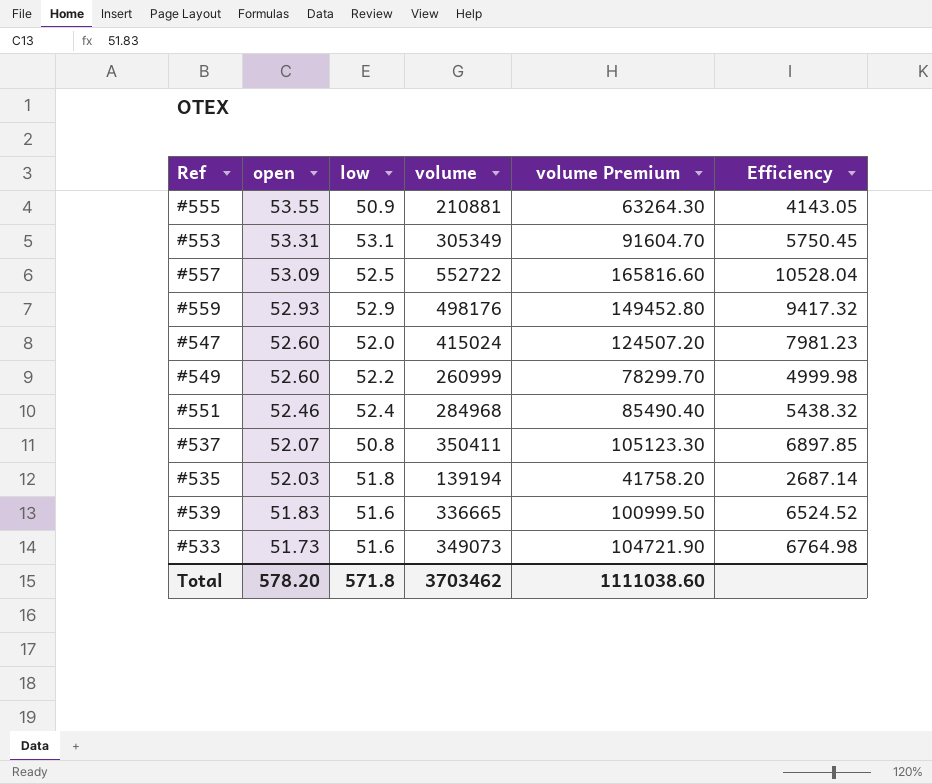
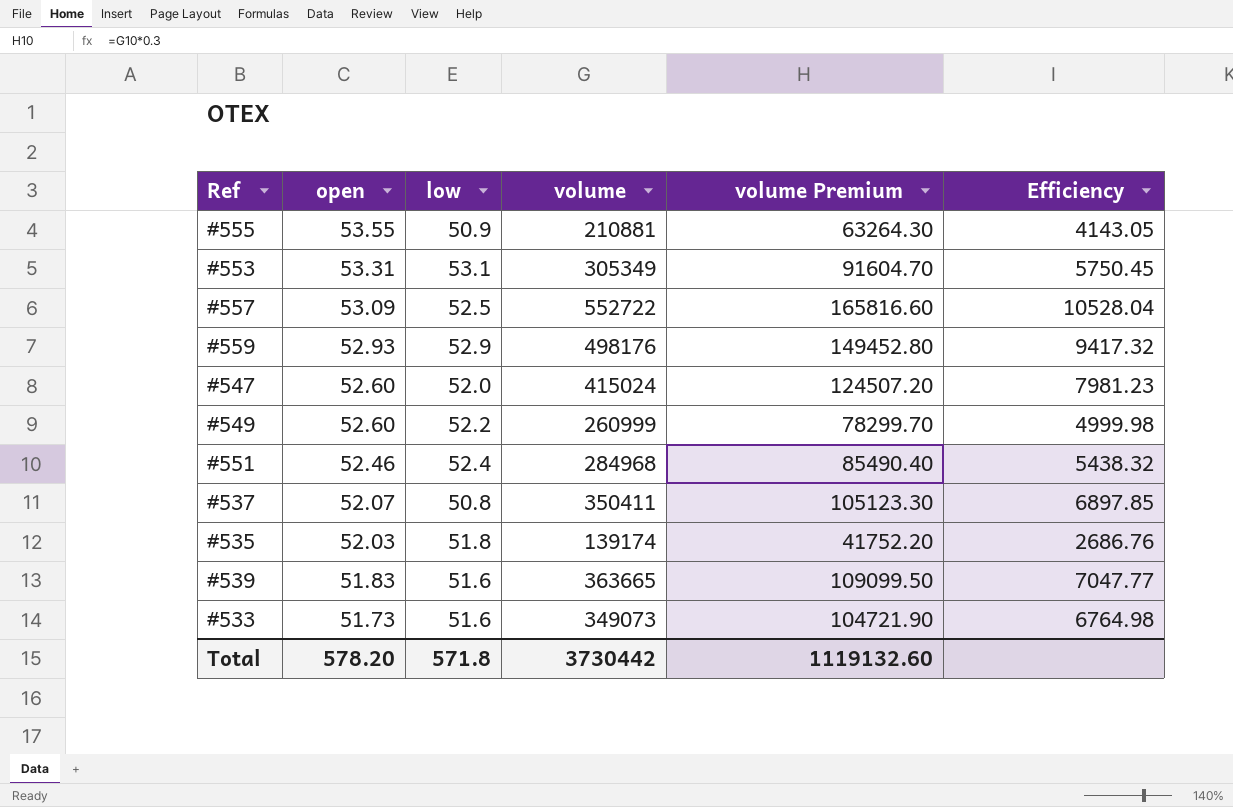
#535 | volume: 139194 -> 139174
#535 | volume Premium: 41758.20 -> 41752.20
#535 | Efficiency: 2687.14 -> 2686.76
#539 | volume: 336665 -> 363665
#539 | volume Premium: 100999.50 -> 109099.50
#539 | Efficiency: 6524.52 -> 7047.77
Total | volume: 3703462 -> 3730442
Total | volume Premium: 1111038.60 -> 1119132.60

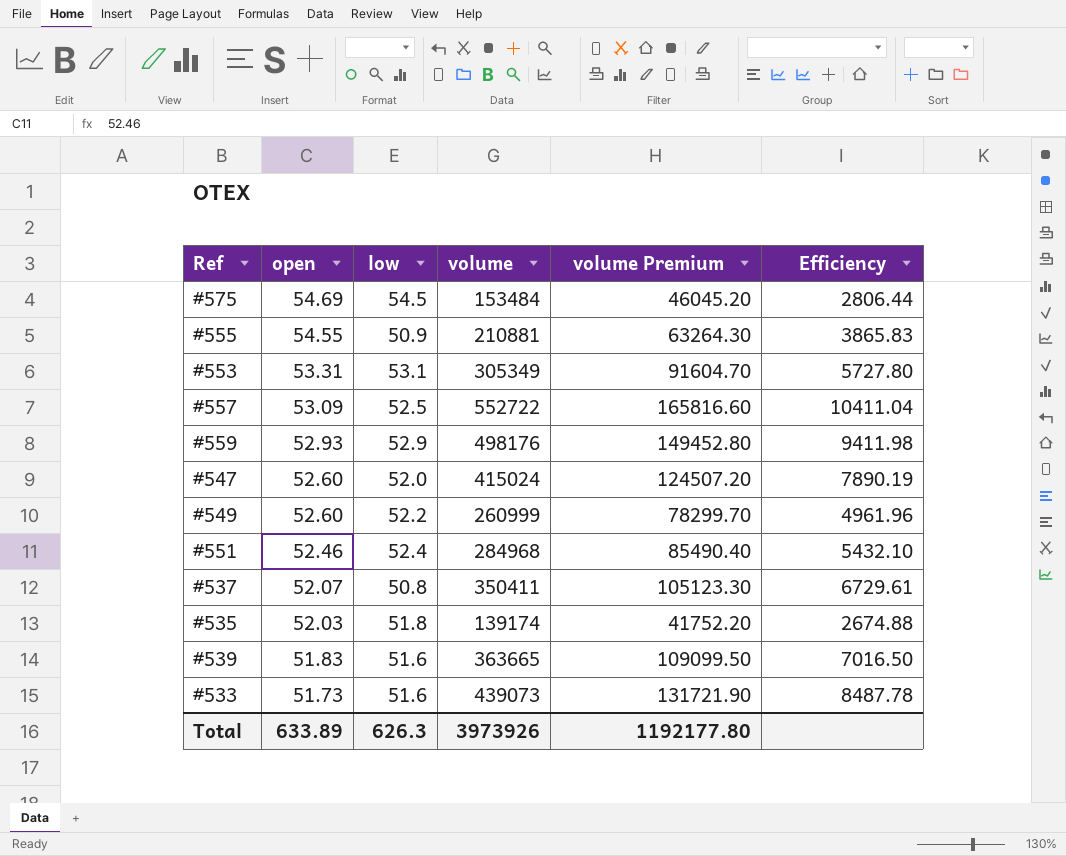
column Efficiency | formula: [volume] / [low] -> [volume] / [open]
row #575: none -> 54.69 | 54.5 | 153484 | 46045.20 | 2806.44
#555 | open: 53.55 -> 54.55
#533 | volume: 349073 -> 439073
#533 | volume Premium: 104721.90 -> 131721.90
Total | open: 578.20 -> 633.89
Total | low: 571.8 -> 626.3
Total | volume: 3730442 -> 3973926
Total | volume Premium: 1119132.60 -> 1192177.80

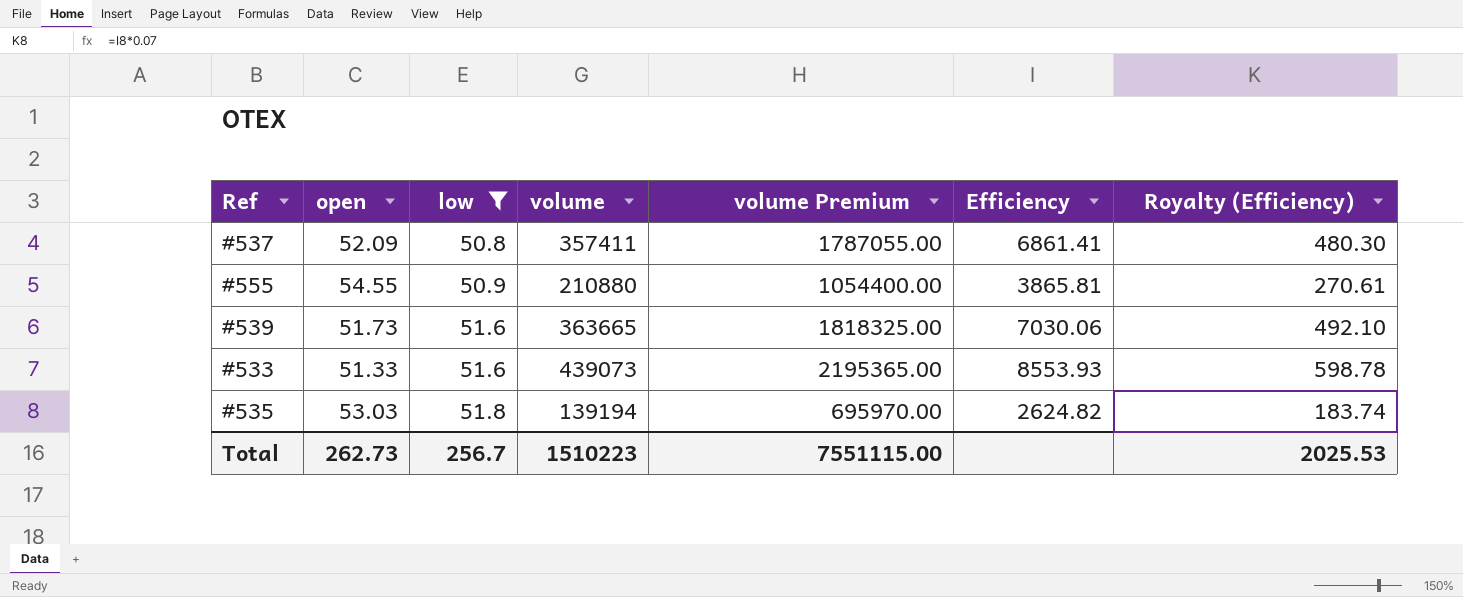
filter: none -> low <= 51.8
row order: open descending -> low ascending
column volume Premium | formula: [volume] * 0.3 -> [volume] * 5
column Royalty (Efficiency) | formula: none -> [Efficiency] * 0.07
#537 | open: 52.07 -> 52.09
#537 | volume: 350411 -> 357411
#537 | Efficiency: 6729.61 -> 6861.41
#555 | volume: 210881 -> 210880
#555 | Efficiency: 3865.83 -> 3865.81
#539 | open: 51.83 -> 51.73
#539 | Efficiency: 7016.50 -> 7030.06
#533 | open: 51.73 -> 51.33
#533 | Efficiency: 8487.78 -> 8553.93
#535 | open: 52.03 -> 53.03
#535 | volume: 139174 -> 139194
#535 | Efficiency: 2674.88 -> 2624.82
Total | open: 633.89 -> 262.73
Total | low: 626.3 -> 256.7
Total | volume: 3973926 -> 1510223
Total | volume Premium: 1192177.80 -> 7551115.00

